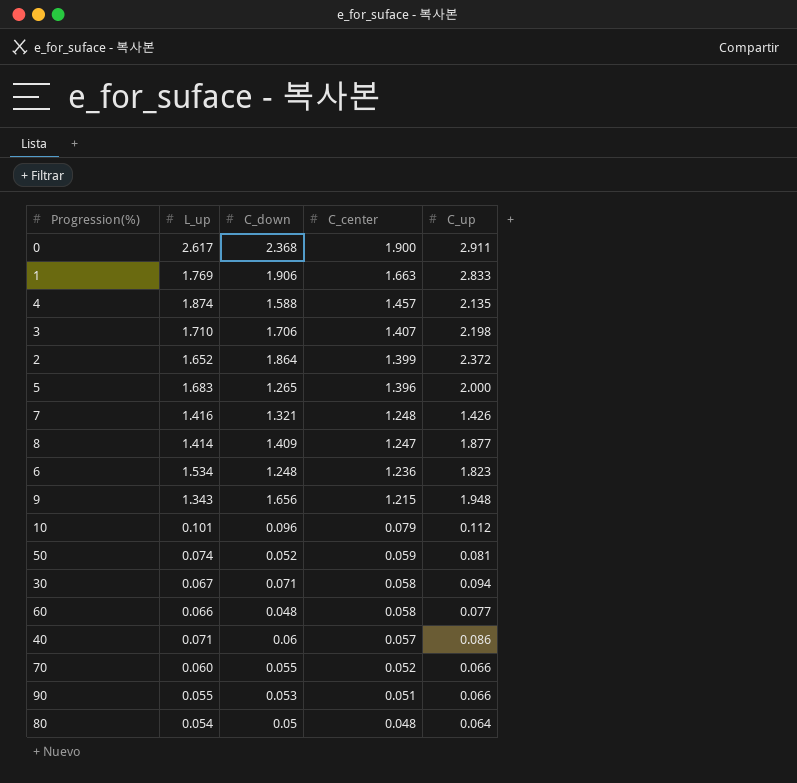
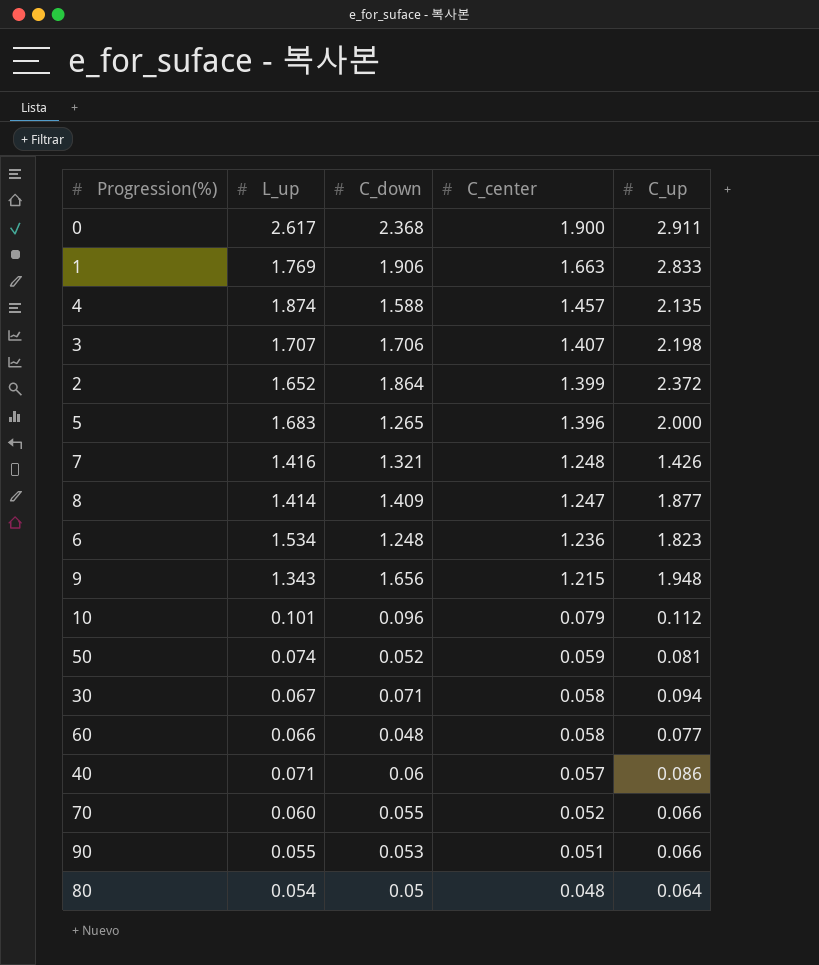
3 | L_up: 1.710 -> 1.707

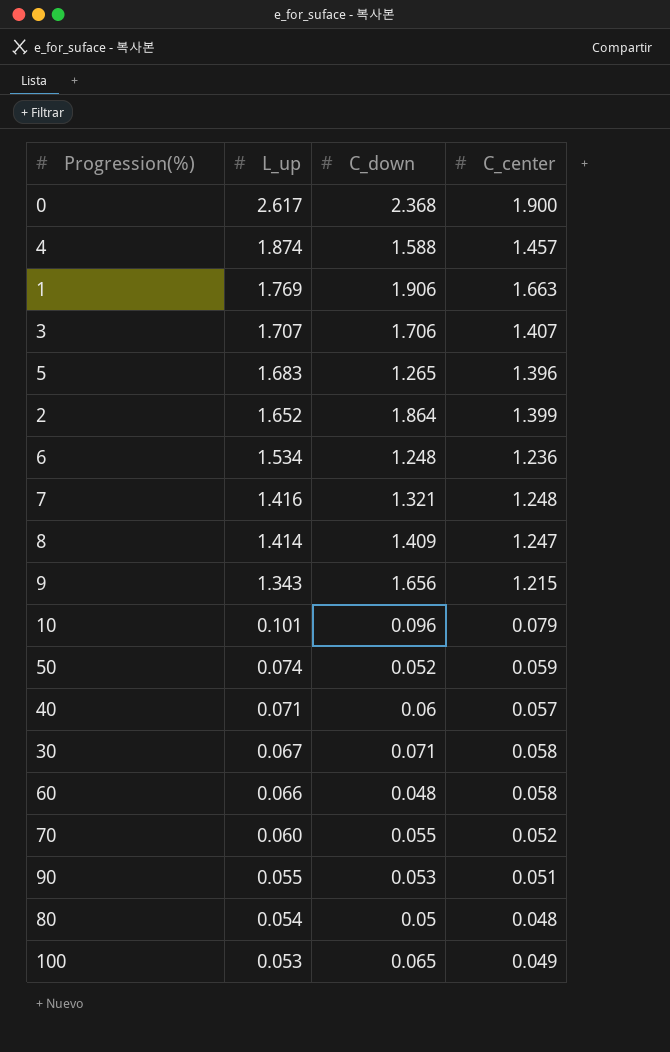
row order: C_center descending -> L_up descending
column C_up | position: 5 -> none
row 100: none -> 0.053 | 0.065 | 0.049

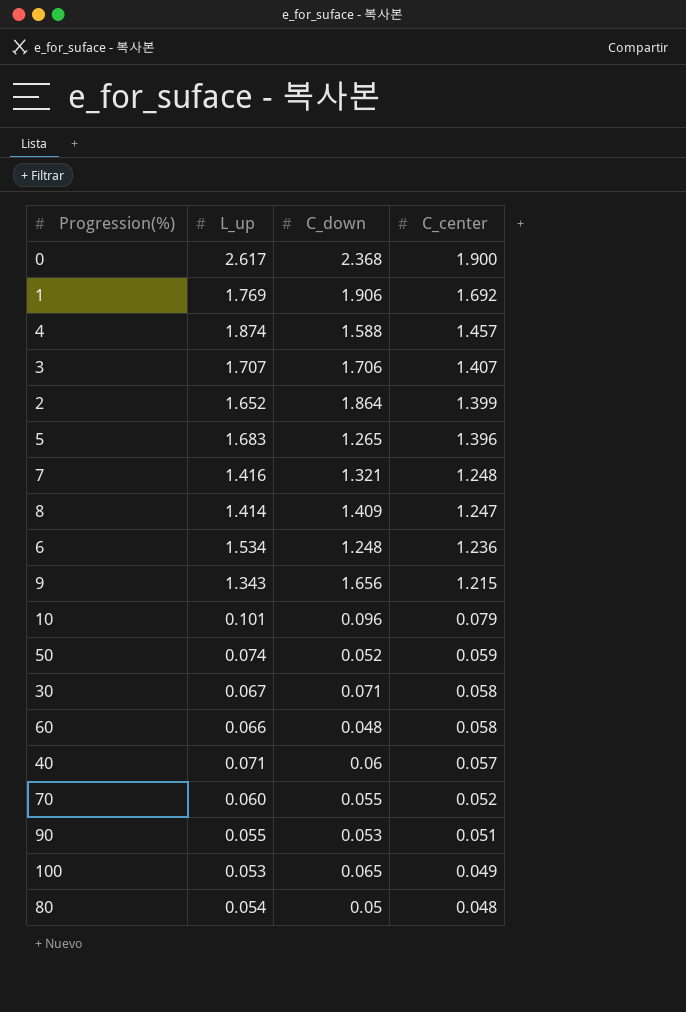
row order: L_up descending -> C_center descending
1 | C_center: 1.663 -> 1.692

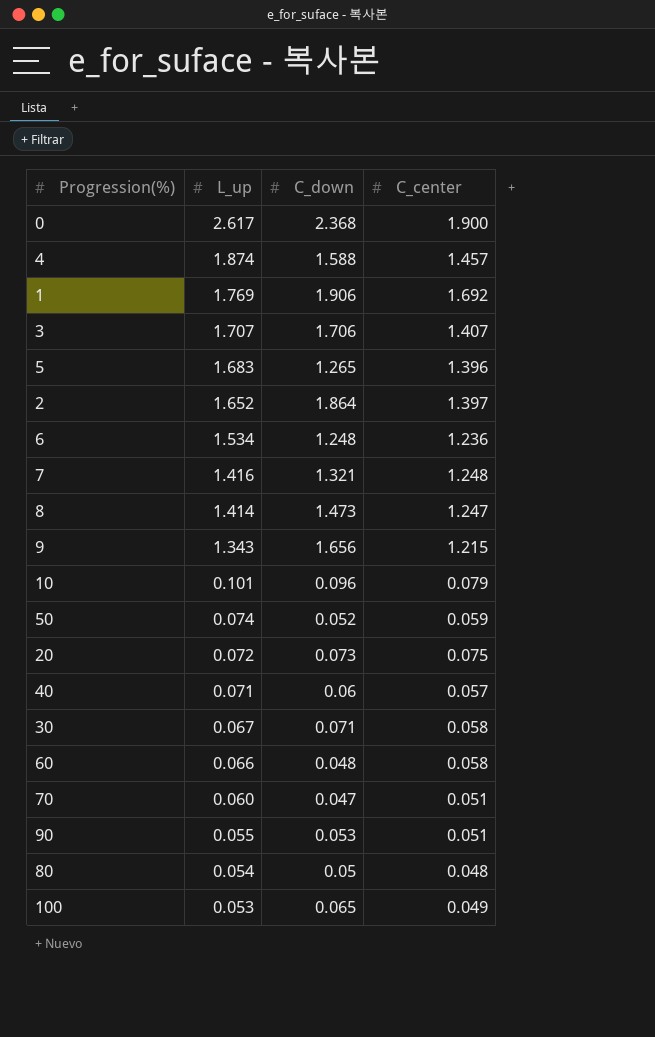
row order: C_center descending -> L_up descending
2 | C_center: 1.399 -> 1.397
8 | C_down: 1.409 -> 1.473
row 20: none -> 0.072 | 0.073 | 0.075
70 | C_down: 0.055 -> 0.047
70 | C_center: 0.052 -> 0.051

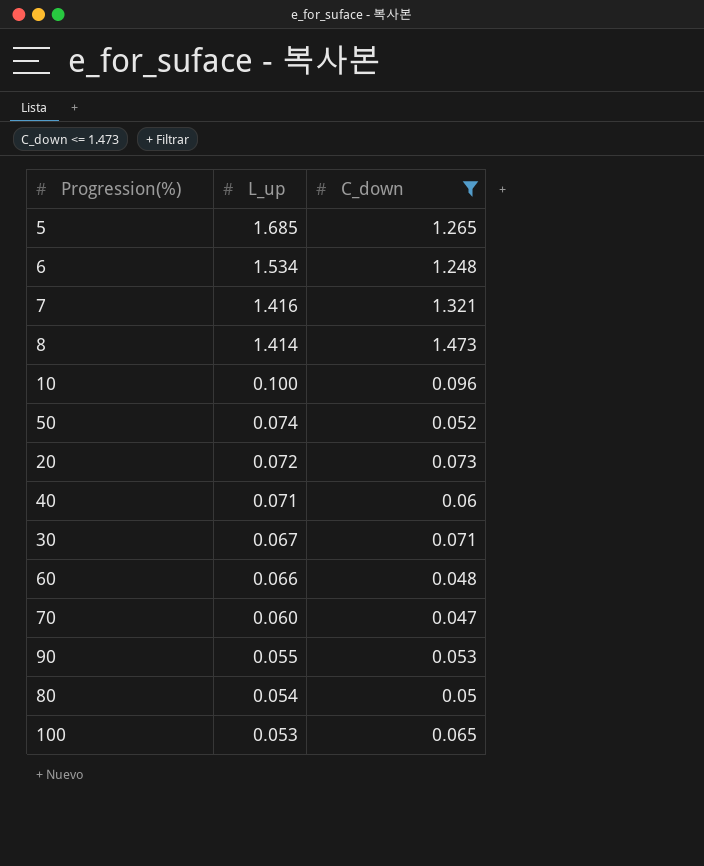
filter: none -> C_down <= 1.473
column C_center | position: 4 -> none
5 | L_up: 1.683 -> 1.685
10 | L_up: 0.101 -> 0.100

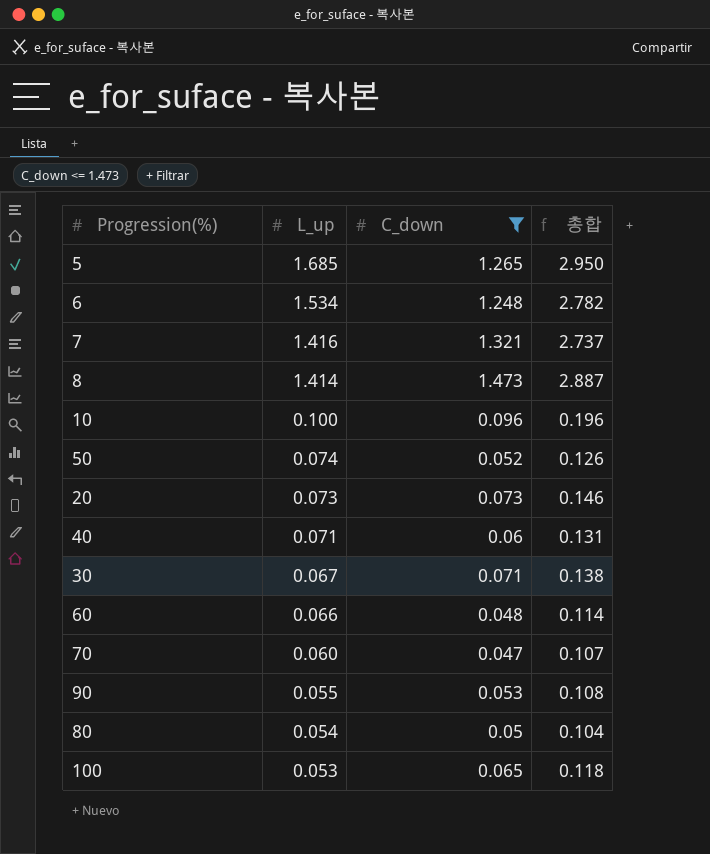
column 총합 | formula: none -> [L_up] + [C_down]
20 | L_up: 0.072 -> 0.073

